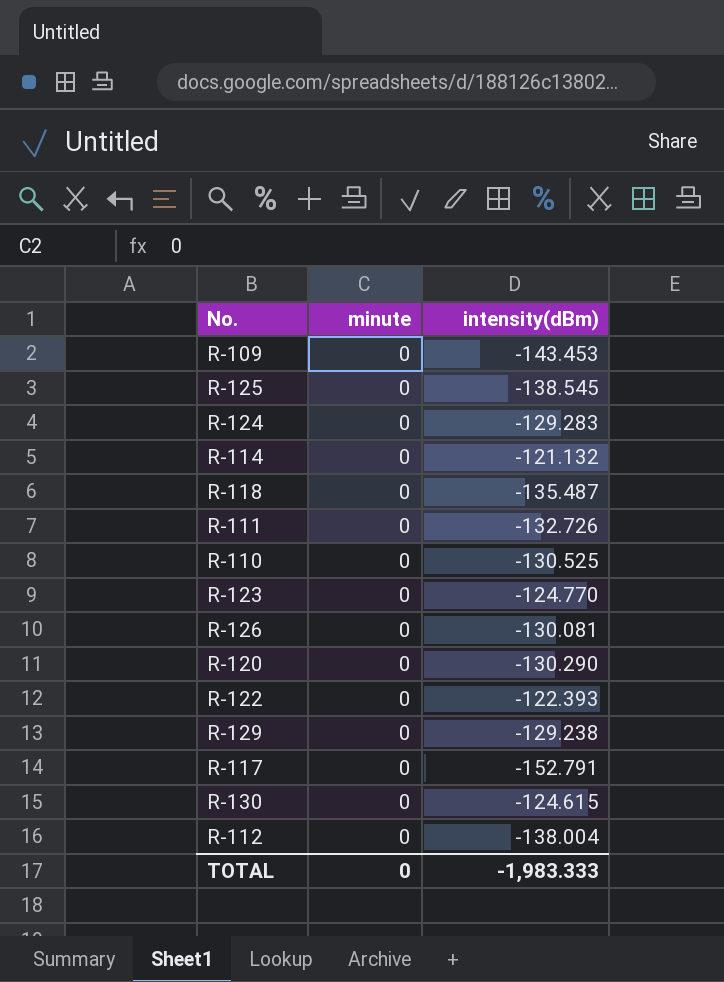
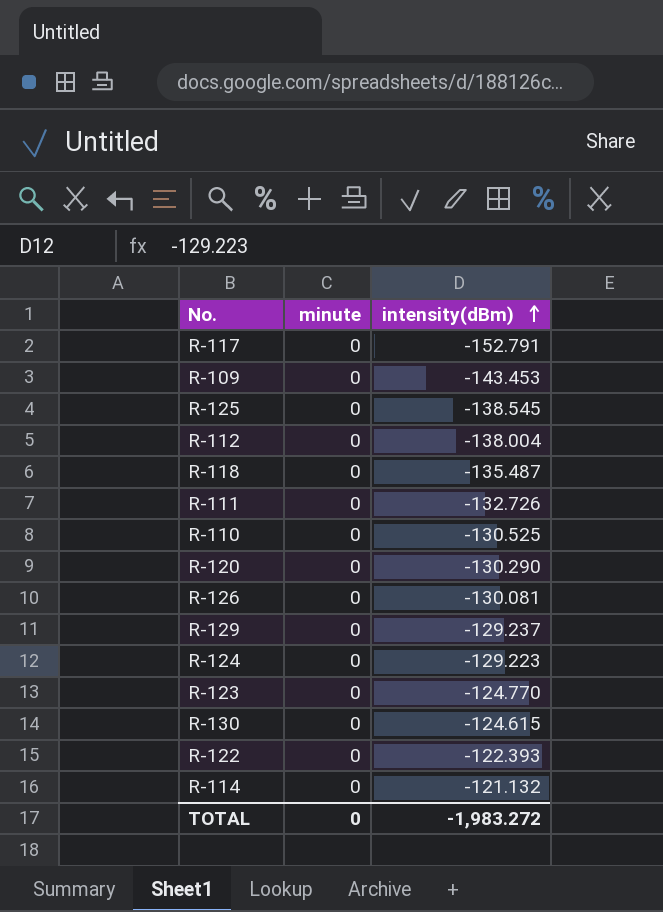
row order: none -> intensity(dBm) ascending
R-129 | intensity(dBm): -129.238 -> -129.237
R-124 | intensity(dBm): -129.283 -> -129.223
TOTAL | intensity(dBm): -1,983.333 -> -1,983.272

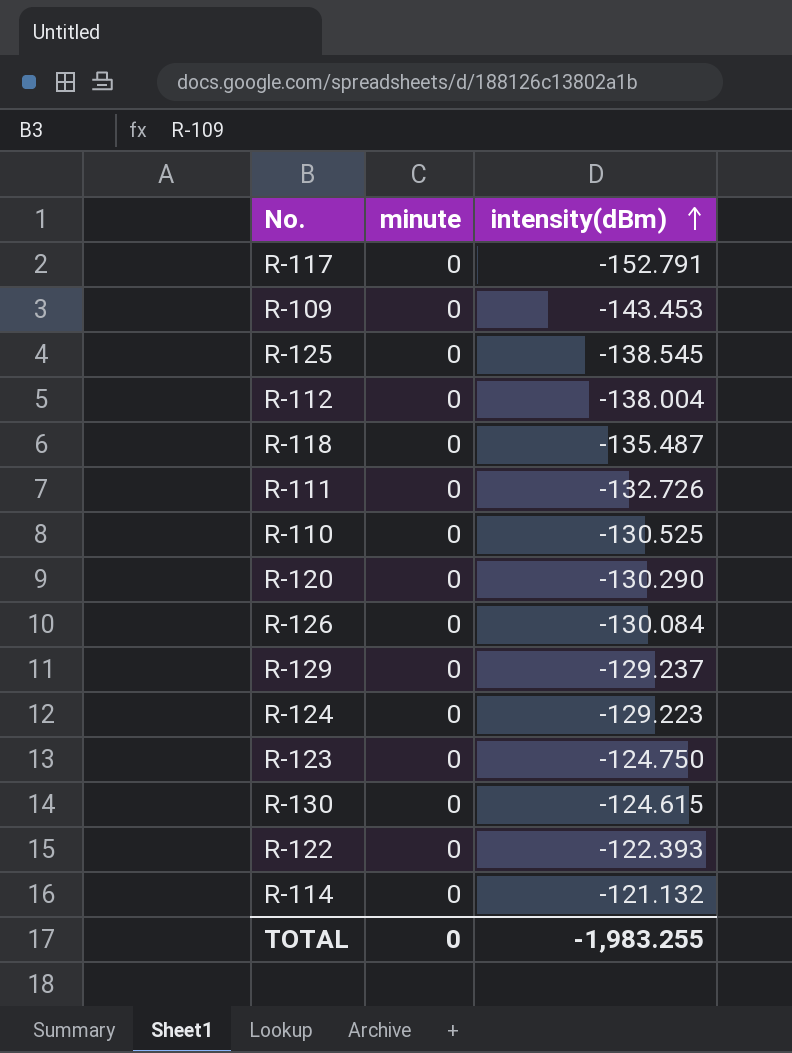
R-126 | intensity(dBm): -130.081 -> -130.084
R-123 | intensity(dBm): -124.770 -> -124.750
TOTAL | intensity(dBm): -1,983.272 -> -1,983.255

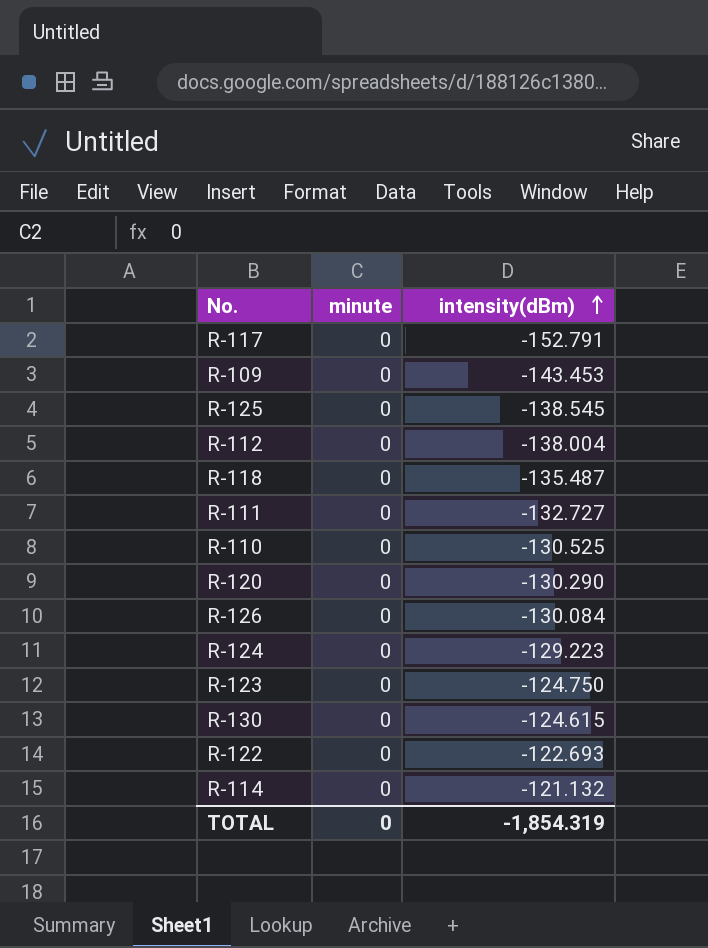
row R-129: 0 | -129.237 -> none
R-111 | intensity(dBm): -132.726 -> -132.727
R-122 | intensity(dBm): -122.393 -> -122.693
TOTAL | intensity(dBm): -1,983.255 -> -1,854.319

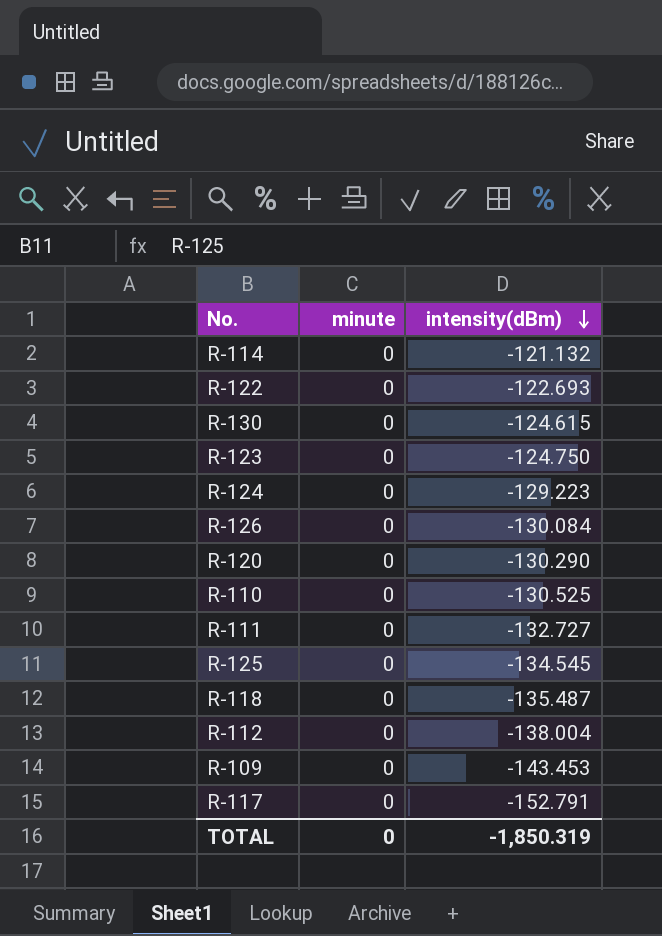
row order: intensity(dBm) ascending -> intensity(dBm) descending
R-125 | intensity(dBm): -138.545 -> -134.545
TOTAL | intensity(dBm): -1,854.319 -> -1,850.319

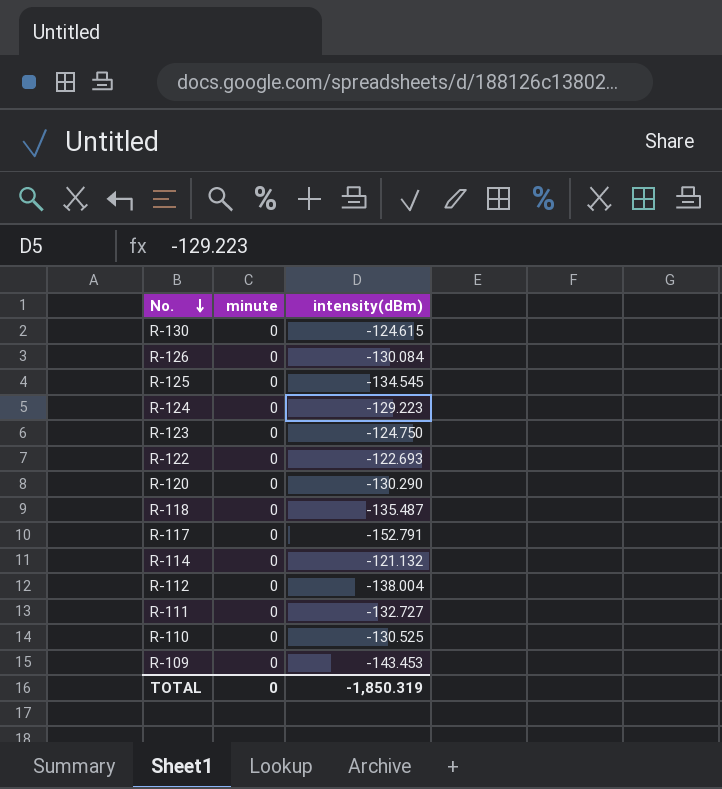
row order: intensity(dBm) descending -> No. descending

